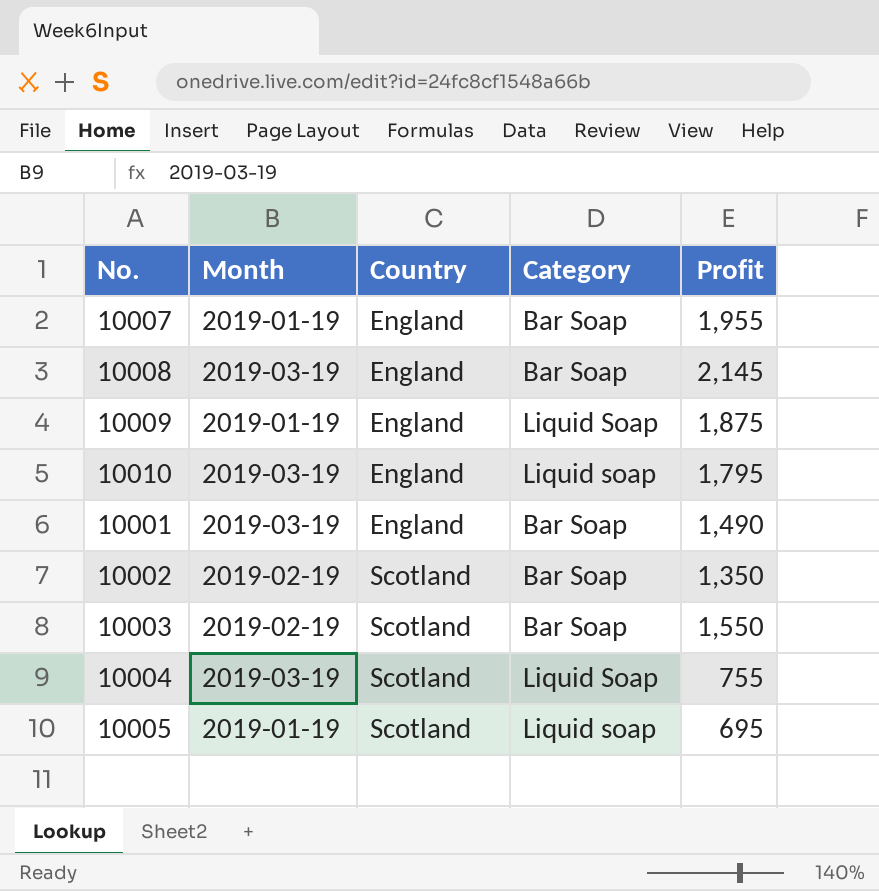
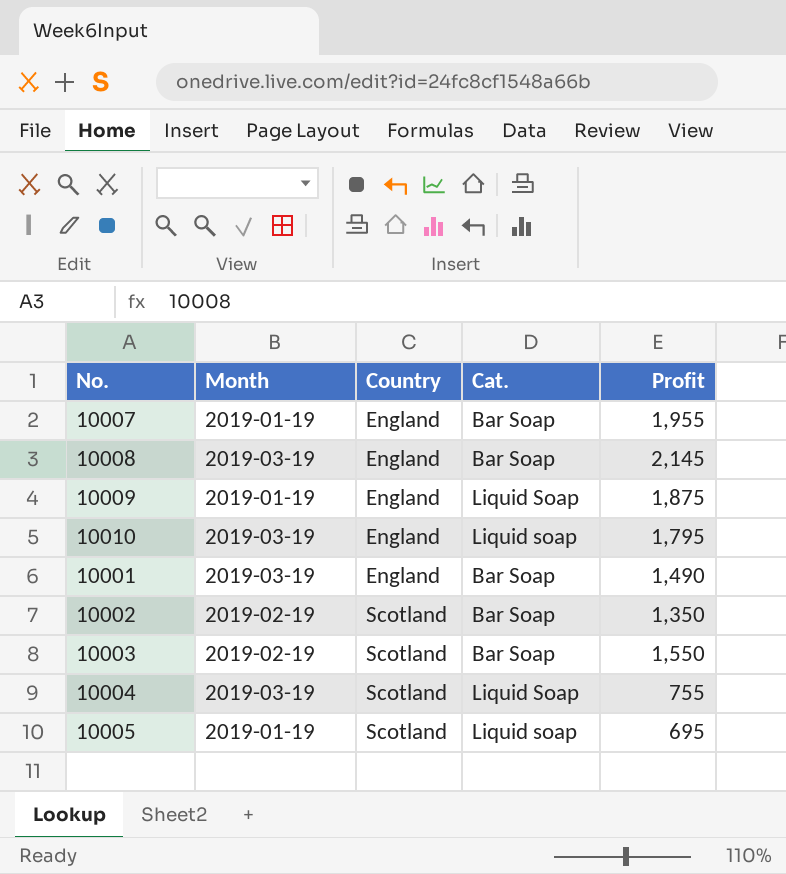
column name: Category -> Cat.

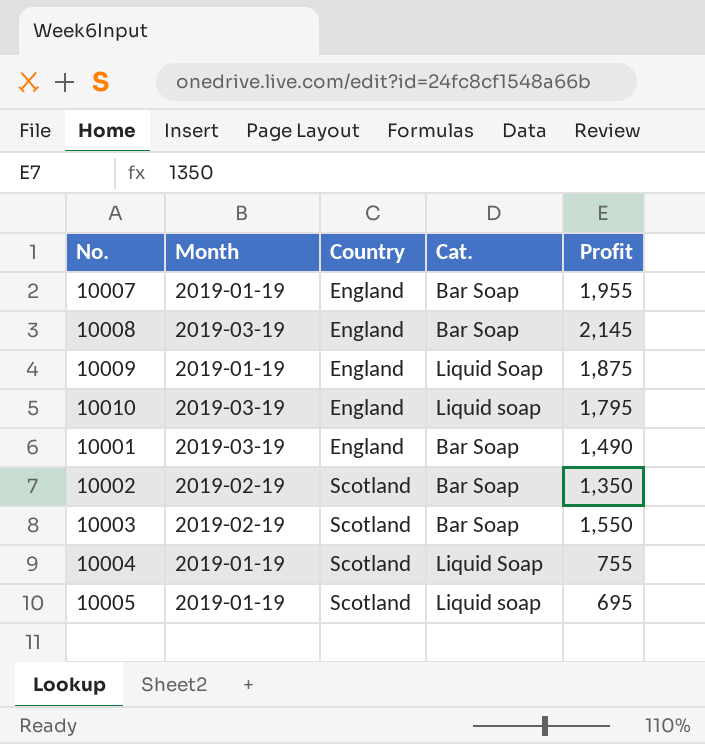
10004 | Month: 2019-03-19 -> 2019-01-19

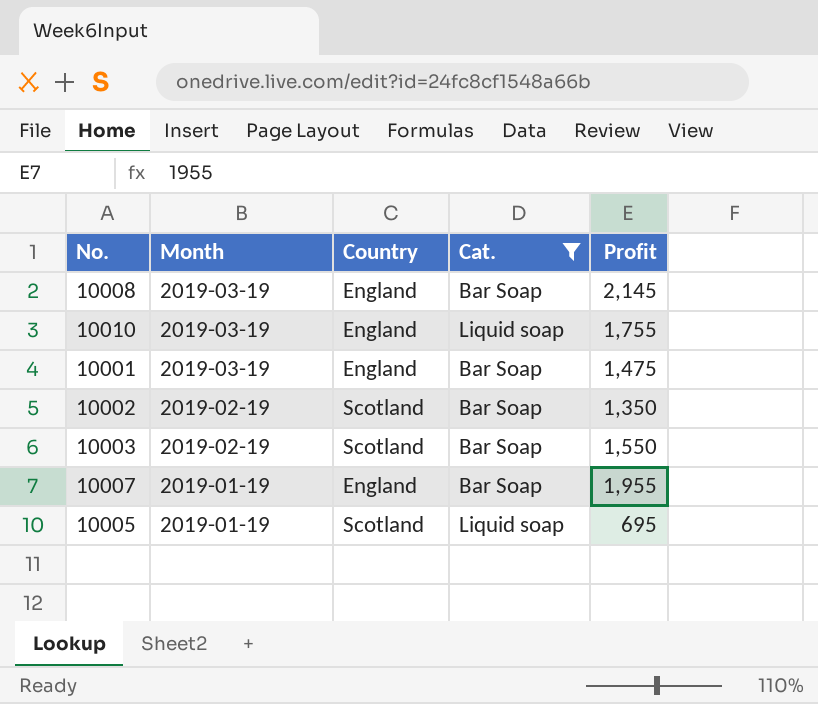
filter: none -> Cat. != Liquid Soap
row order: Country ascending -> Month descending
10010 | Profit: 1,795 -> 1,755
10001 | Profit: 1,490 -> 1,475

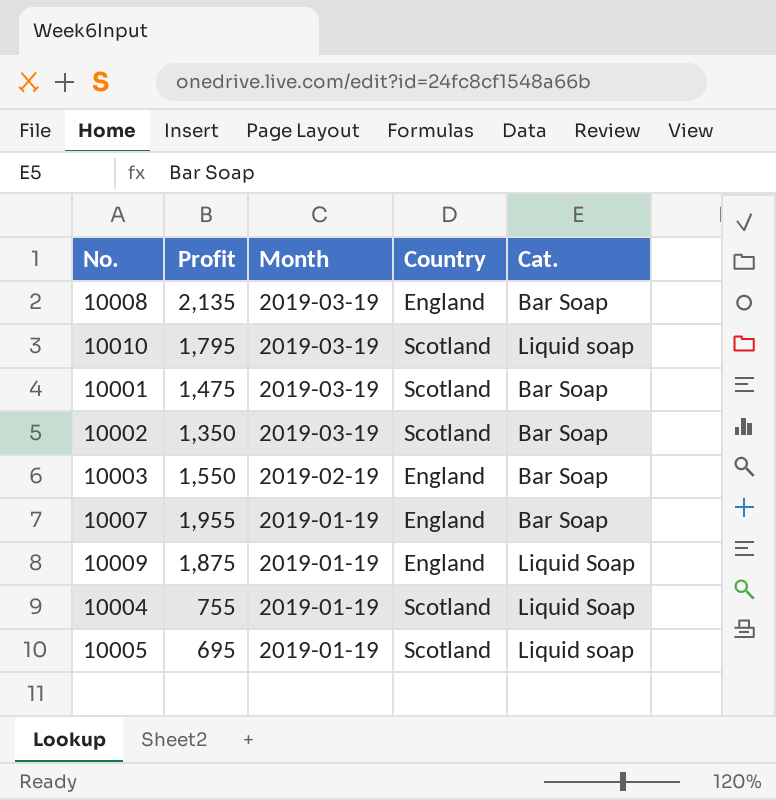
filter: Cat. != Liquid Soap -> none
column Profit | position: 5 -> 2
10008 | Profit: 2,145 -> 2,135
10010 | Profit: 1,755 -> 1,795
10010 | Country: England -> Scotland
10001 | Country: England -> Scotland
10002 | Month: 2019-02-19 -> 2019-03-19
10003 | Country: Scotland -> England

